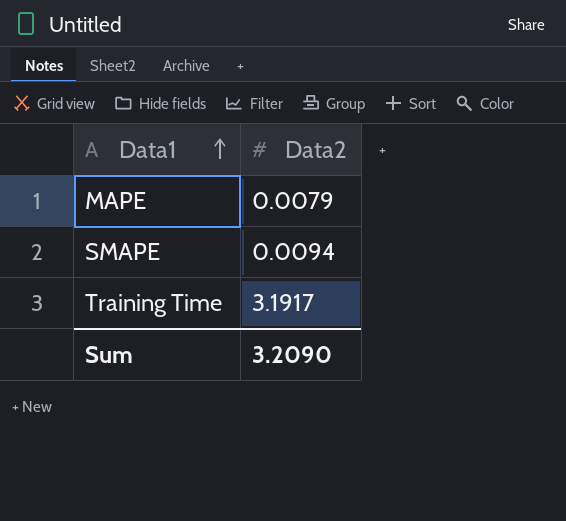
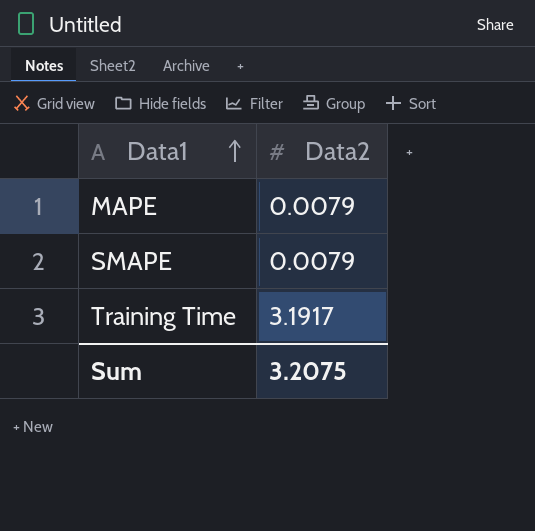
SMAPE | Data2: 0.0094 -> 0.0079
Sum | Data2: 3.2090 -> 3.2075

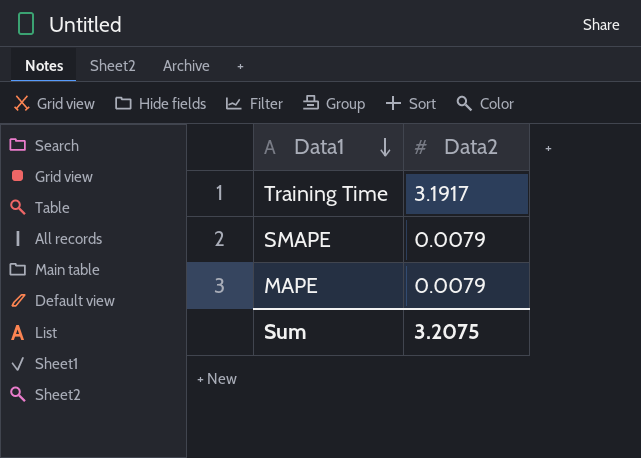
row order: Data1 ascending -> Data1 descending

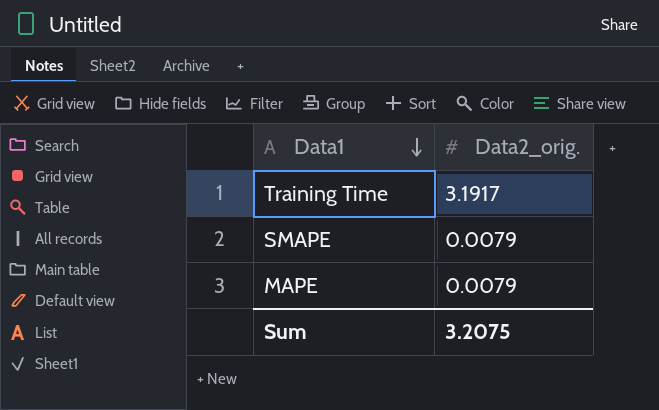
column name: Data2 -> Data2_orig.

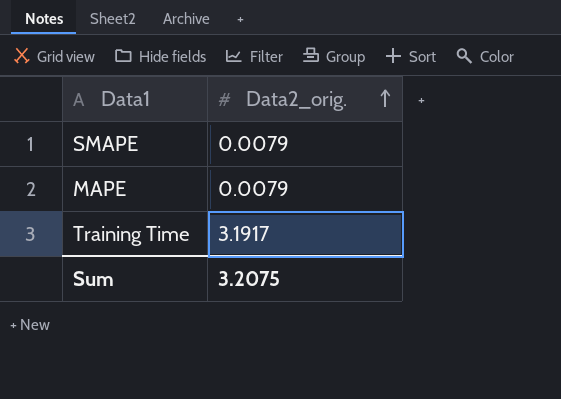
row order: Data1 descending -> Data2_orig. ascending

